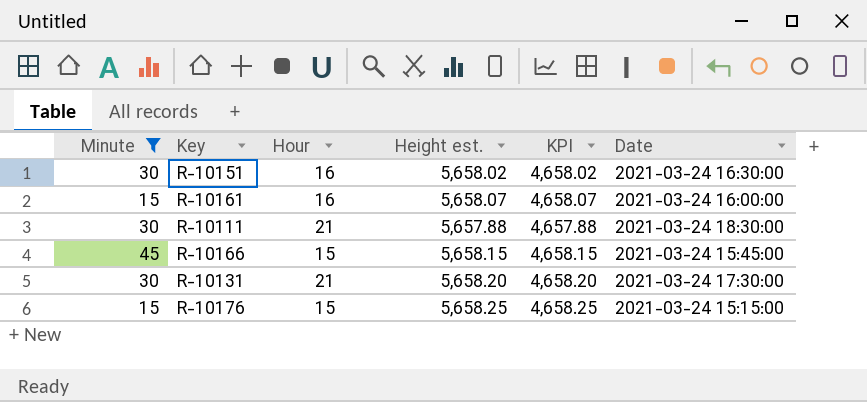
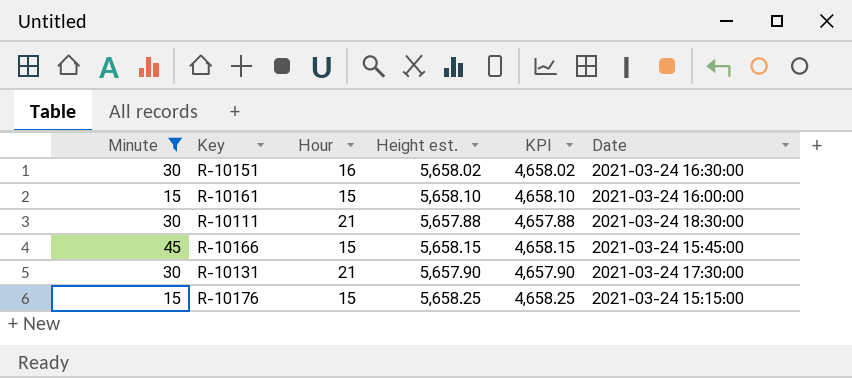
R-10161 | Hour: 16 -> 15
R-10161 | Height est.: 5,658.07 -> 5,658.10
R-10161 | KPI: 4,658.07 -> 4,658.10
R-10131 | Height est.: 5,658.20 -> 5,657.90
R-10131 | KPI: 4,658.20 -> 4,657.90

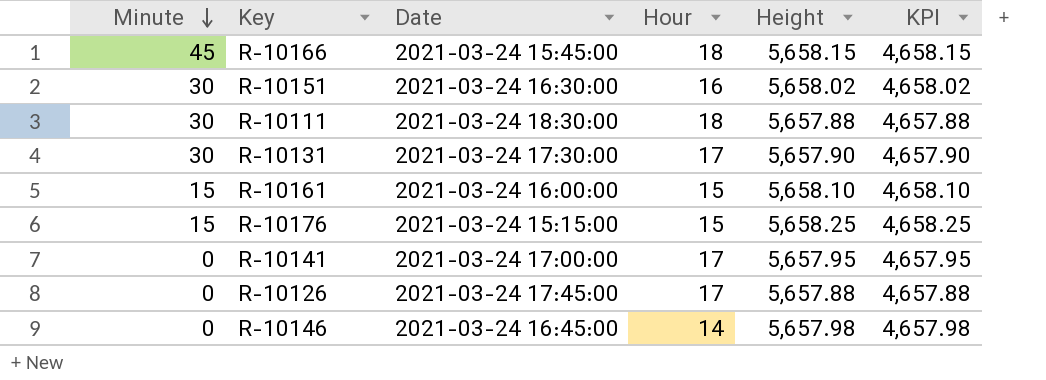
filter: Minute != 0 -> none
row order: none -> Minute descending
column Date | position: 6 -> 3
column name: Height est. -> Height
R-10166 | Hour: 15 -> 18
R-10111 | Hour: 21 -> 18
R-10131 | Hour: 21 -> 17

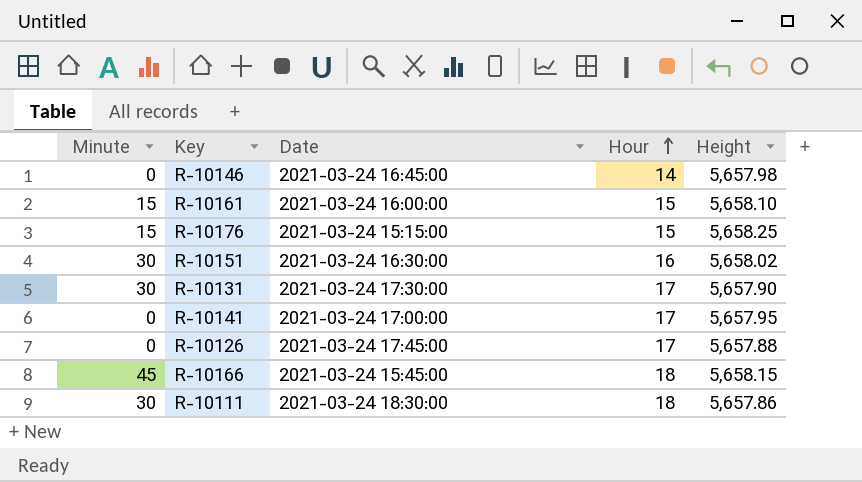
row order: Minute descending -> Hour ascending
column KPI | formula: [Height] - 1000 -> none
R-10111 | Height: 5,657.88 -> 5,657.86

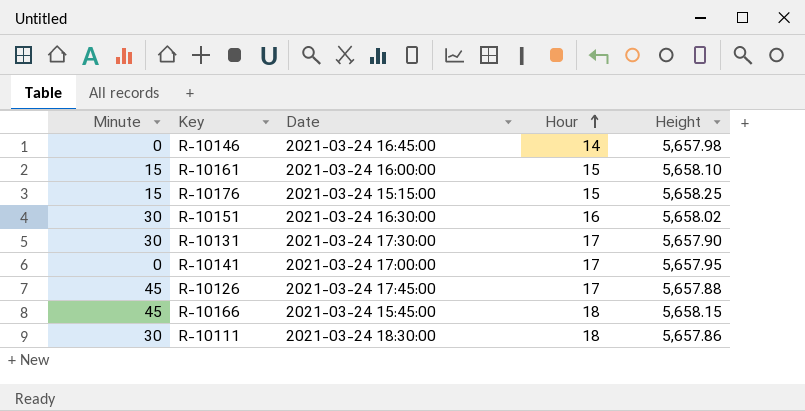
R-10126 | Minute: 0 -> 45

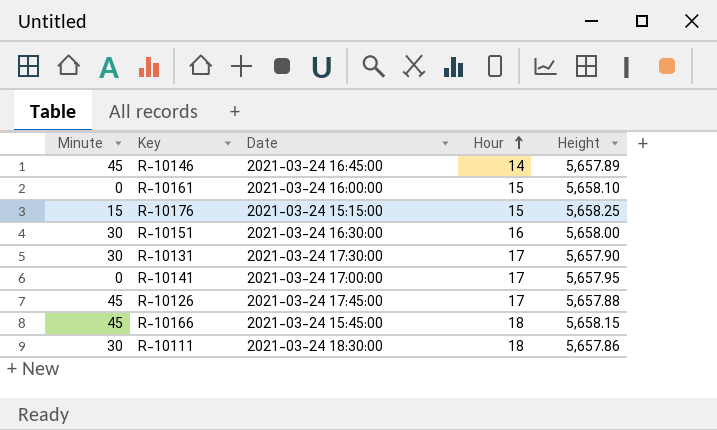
R-10146 | Minute: 0 -> 45
R-10146 | Height: 5,657.98 -> 5,657.89
R-10161 | Minute: 15 -> 0
R-10151 | Height: 5,658.02 -> 5,658.00

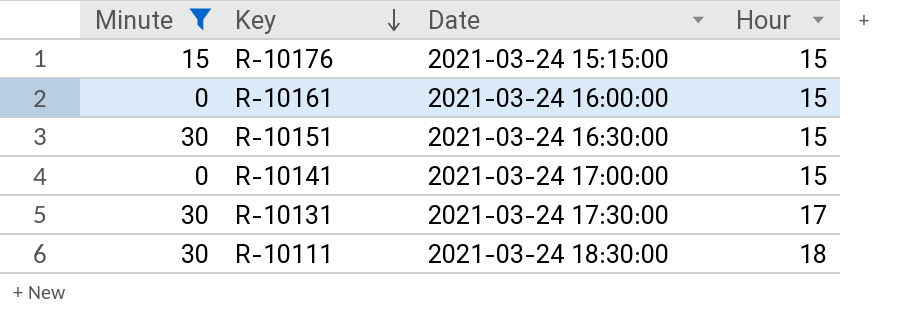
filter: none -> Minute != 45
row order: Hour ascending -> Key descending
column Height | position: 5 -> none
R-10151 | Hour: 16 -> 15
R-10141 | Hour: 17 -> 15

